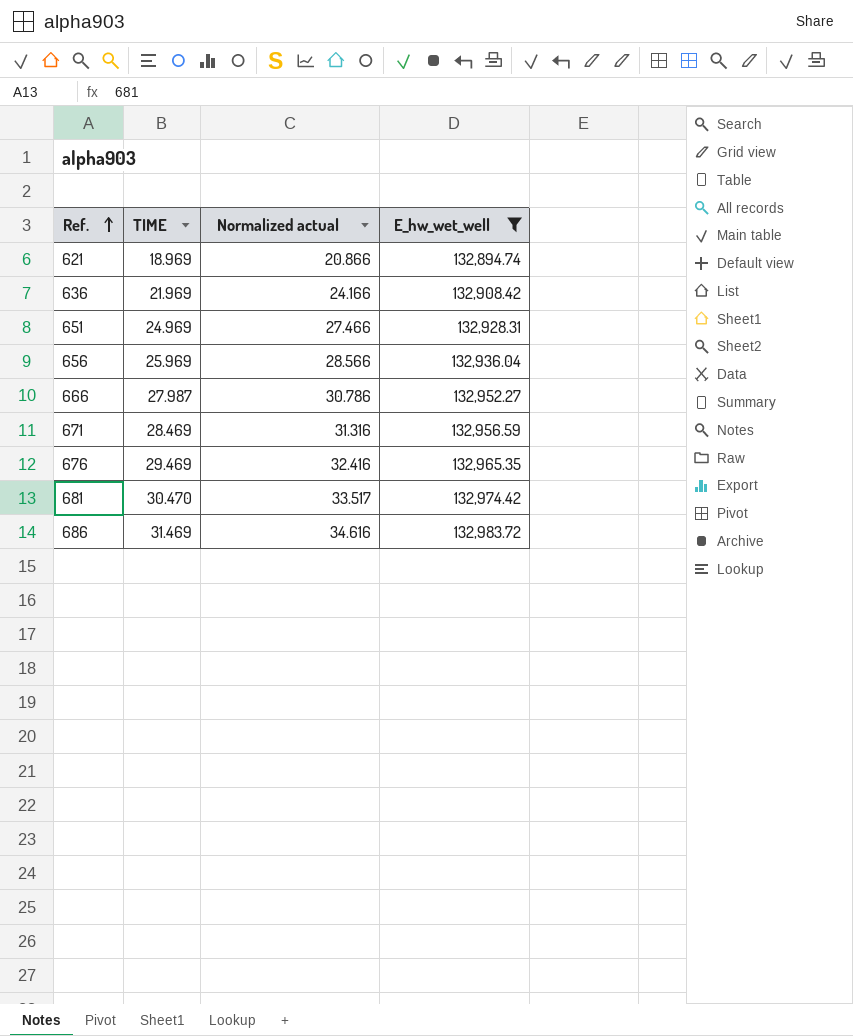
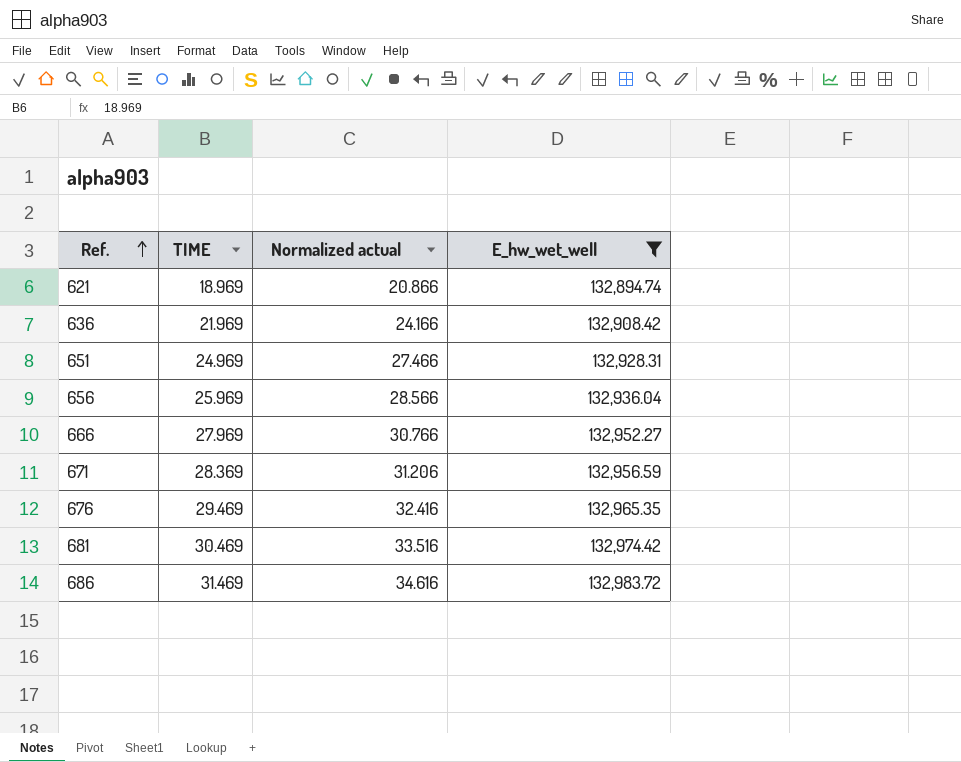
666 | TIME: 27.987 -> 27.969
666 | Normalized actual: 30.786 -> 30.766
671 | TIME: 28.469 -> 28.369
671 | Normalized actual: 31.316 -> 31.206
681 | TIME: 30.470 -> 30.469
681 | Normalized actual: 33.517 -> 33.516

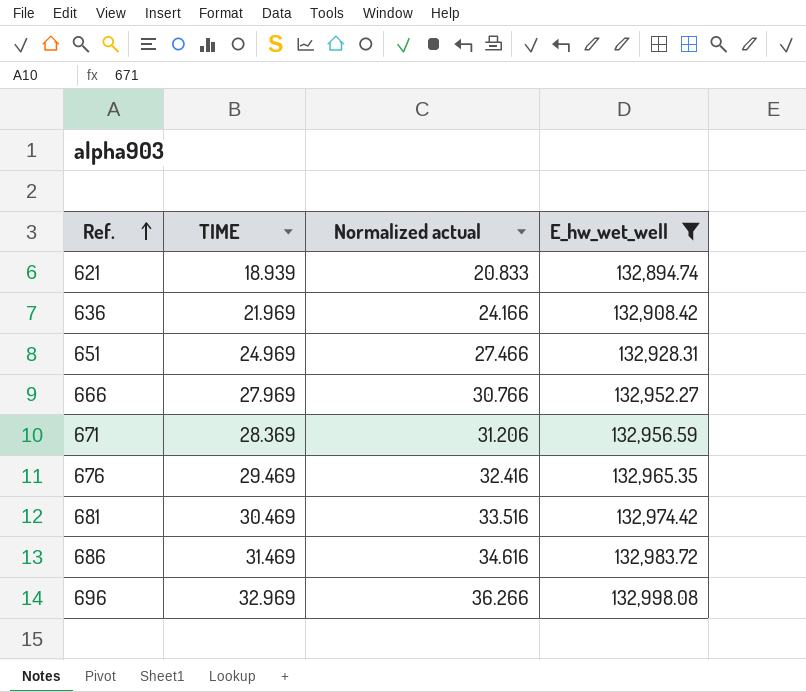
row 656: 25.969 | 28.566 | 132,936.04 -> none
621 | TIME: 18.969 -> 18.939
621 | Normalized actual: 20.866 -> 20.833
row 696: none -> 32.969 | 36.266 | 132,998.08

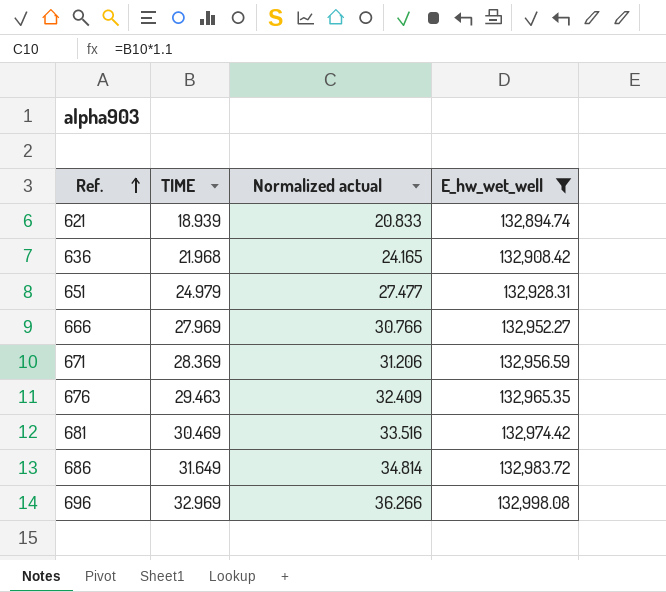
636 | TIME: 21.969 -> 21.968
636 | Normalized actual: 24.166 -> 24.165
651 | TIME: 24.969 -> 24.979
651 | Normalized actual: 27.466 -> 27.477
676 | TIME: 29.469 -> 29.463
676 | Normalized actual: 32.416 -> 32.409
686 | TIME: 31.469 -> 31.649
686 | Normalized actual: 34.616 -> 34.814

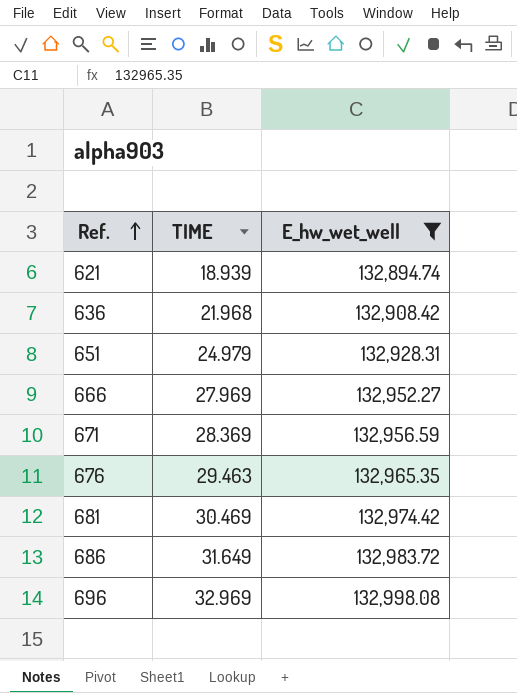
column Normalized actual | formula: [TIME] * 1.1 -> none

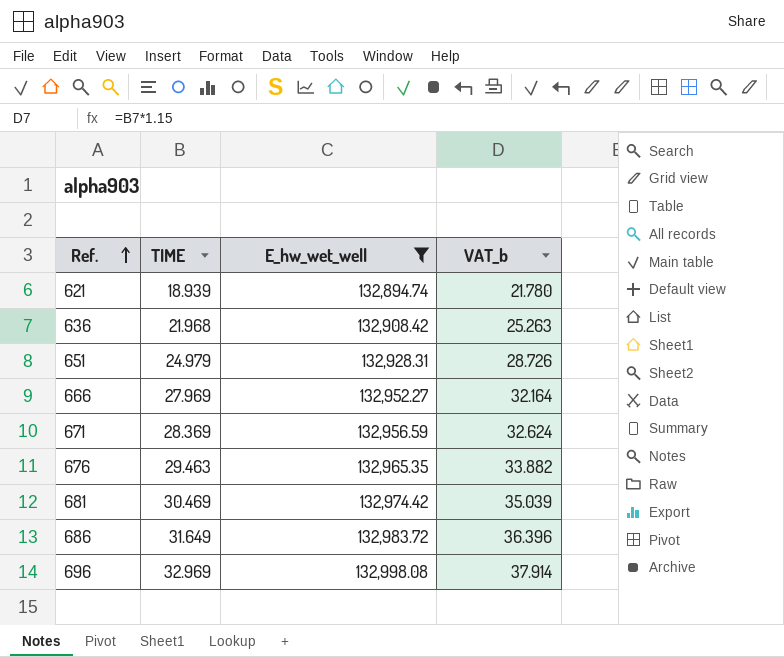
column VAT_b | formula: none -> [TIME] * 1.15

